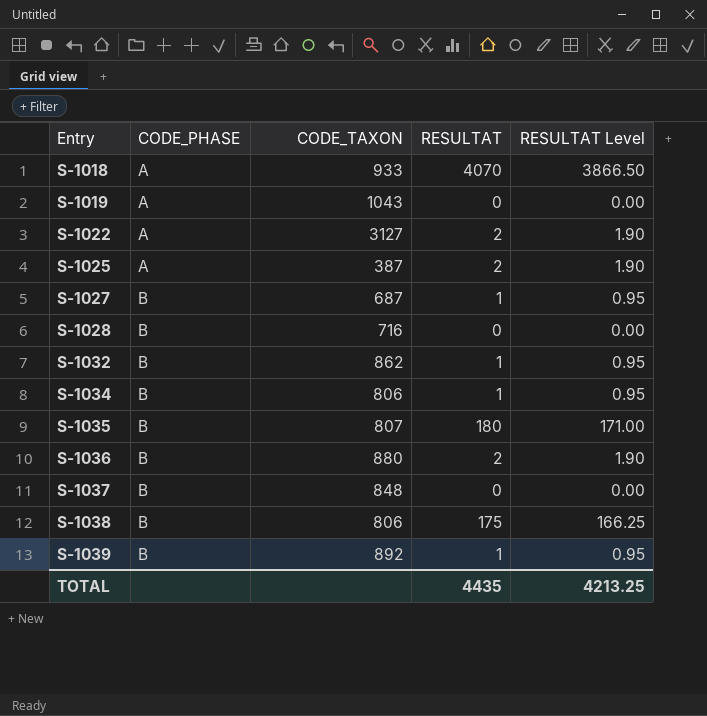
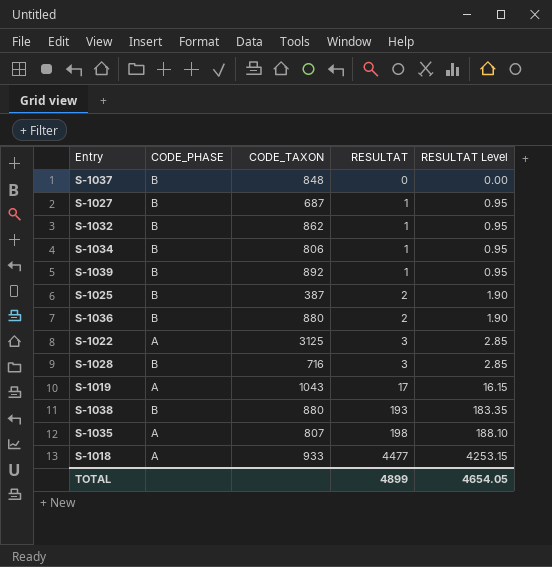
row order: Entry ascending -> RESULTAT ascending
S-1025 | CODE_PHASE: A -> B
S-1022 | CODE_TAXON: 3127 -> 3125
S-1022 | RESULTAT: 2 -> 3
S-1022 | RESULTAT Level: 1.90 -> 2.85
S-1028 | RESULTAT: 0 -> 3
S-1028 | RESULTAT Level: 0.00 -> 2.85
S-1019 | RESULTAT: 0 -> 17
S-1019 | RESULTAT Level: 0.00 -> 16.15
S-1038 | CODE_TAXON: 806 -> 880
S-1038 | RESULTAT: 175 -> 193
S-1038 | RESULTAT Level: 166.25 -> 183.35
S-1035 | CODE_PHASE: B -> A
S-1035 | RESULTAT: 180 -> 198
S-1035 | RESULTAT Level: 171.00 -> 188.10
S-1018 | RESULTAT: 4070 -> 4477
S-1018 | RESULTAT Level: 3866.50 -> 4253.15
TOTAL | RESULTAT: 4435 -> 4899
TOTAL | RESULTAT Level: 4213.25 -> 4654.05

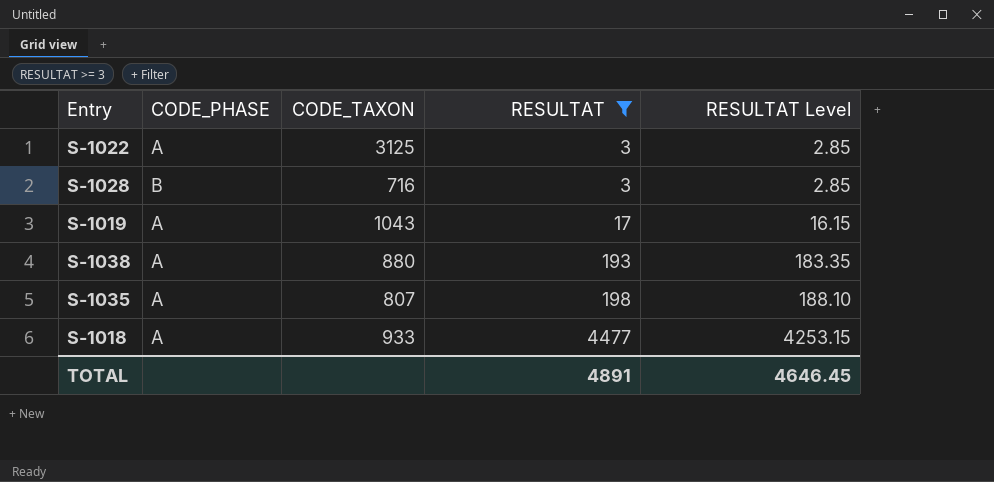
filter: none -> RESULTAT >= 3
S-1038 | CODE_PHASE: B -> A
TOTAL | RESULTAT: 4899 -> 4891
TOTAL | RESULTAT Level: 4654.05 -> 4646.45

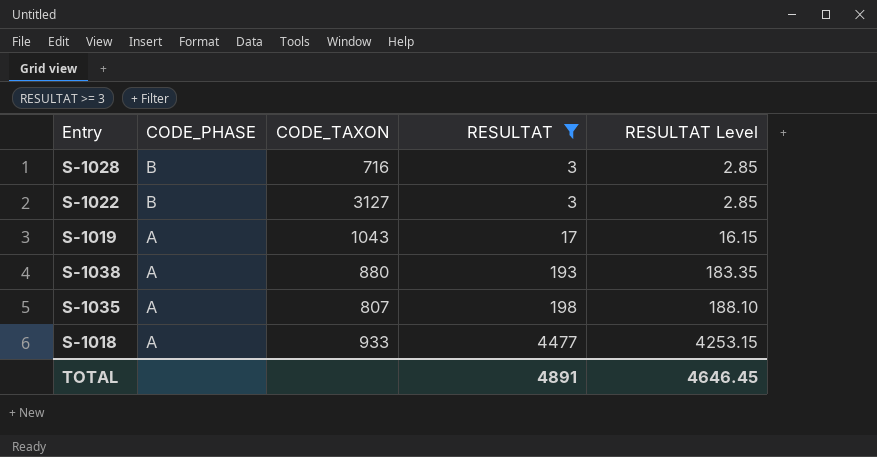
row order: RESULTAT ascending -> CODE_PHASE descending
S-1022 | CODE_PHASE: A -> B
S-1022 | CODE_TAXON: 3125 -> 3127

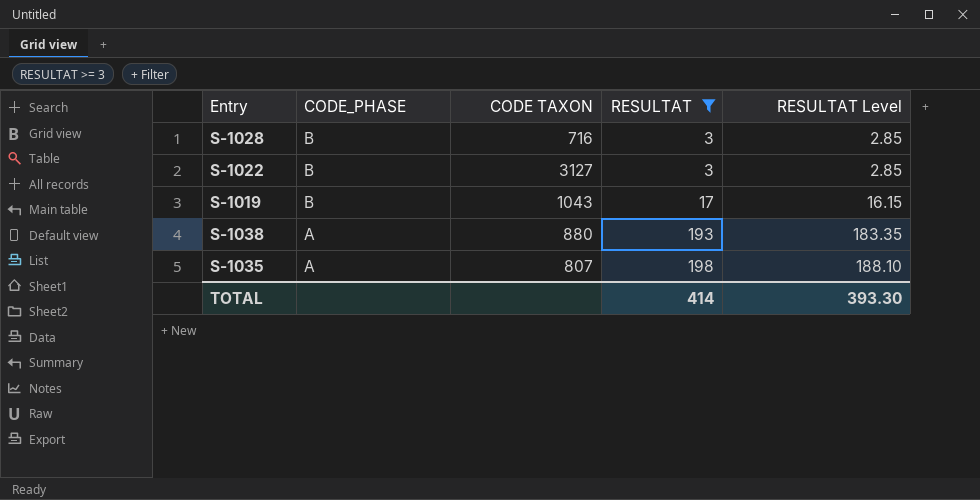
column name: CODE_TAXON -> CODE TAXON
row S-1018: A | 933 | 4477 | 4253.15 -> none
S-1019 | CODE_PHASE: A -> B
TOTAL | RESULTAT: 4891 -> 414
TOTAL | RESULTAT Level: 4646.45 -> 393.30

